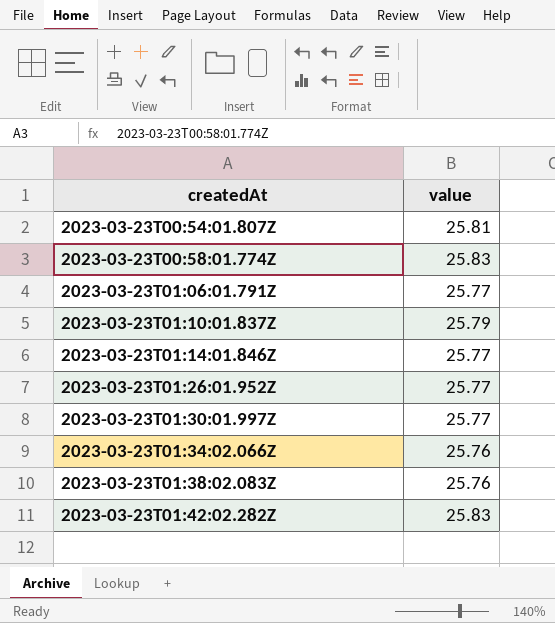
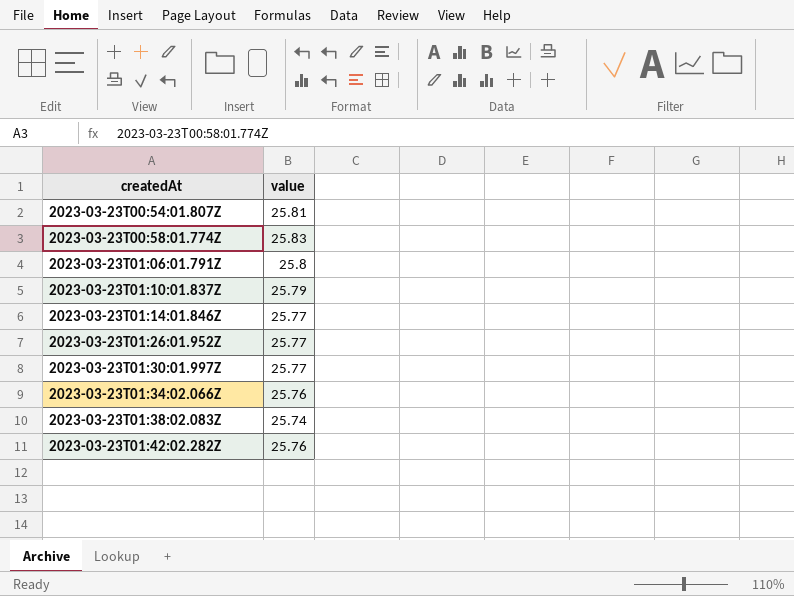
2023-03-23T01:06:01.791Z | value: 25.77 -> 25.8
2023-03-23T01:38:02.083Z | value: 25.76 -> 25.74
2023-03-23T01:42:02.282Z | value: 25.83 -> 25.76

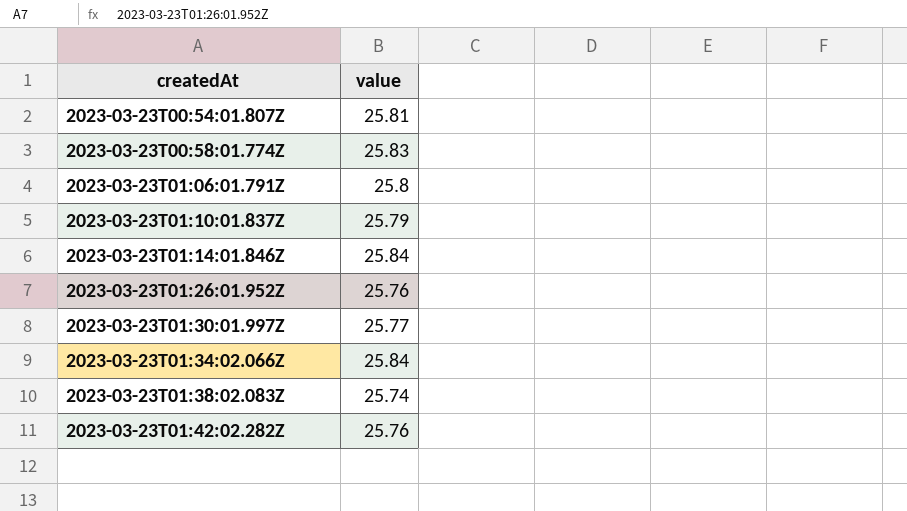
2023-03-23T01:14:01.846Z | value: 25.77 -> 25.84
2023-03-23T01:26:01.952Z | value: 25.77 -> 25.76
2023-03-23T01:34:02.066Z | value: 25.76 -> 25.84

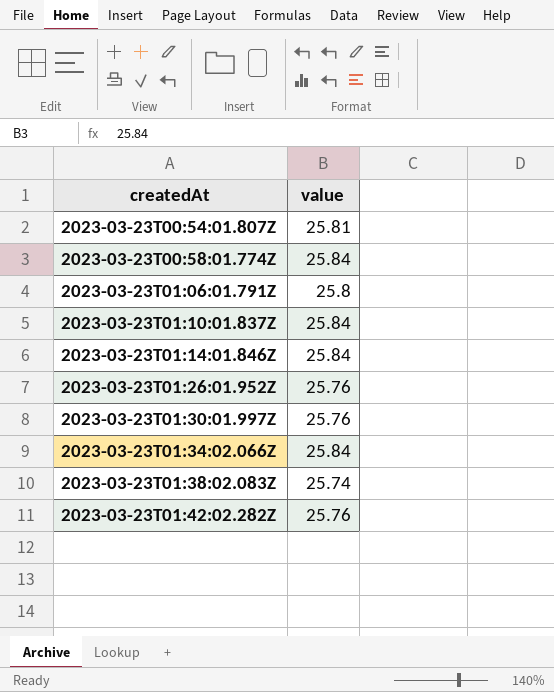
2023-03-23T00:58:01.774Z | value: 25.83 -> 25.84
2023-03-23T01:10:01.837Z | value: 25.79 -> 25.84
2023-03-23T01:30:01.997Z | value: 25.77 -> 25.76

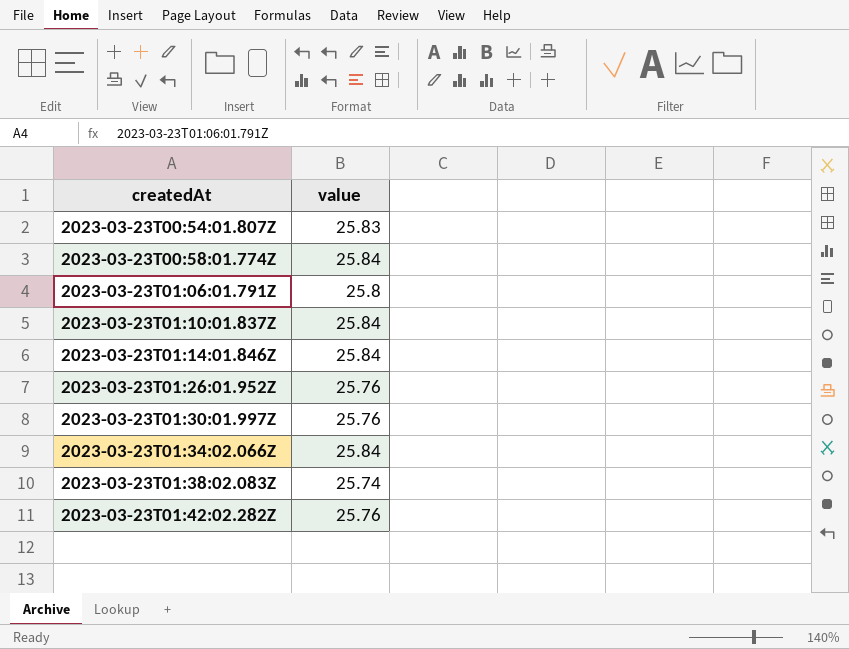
2023-03-23T00:54:01.807Z | value: 25.81 -> 25.83

